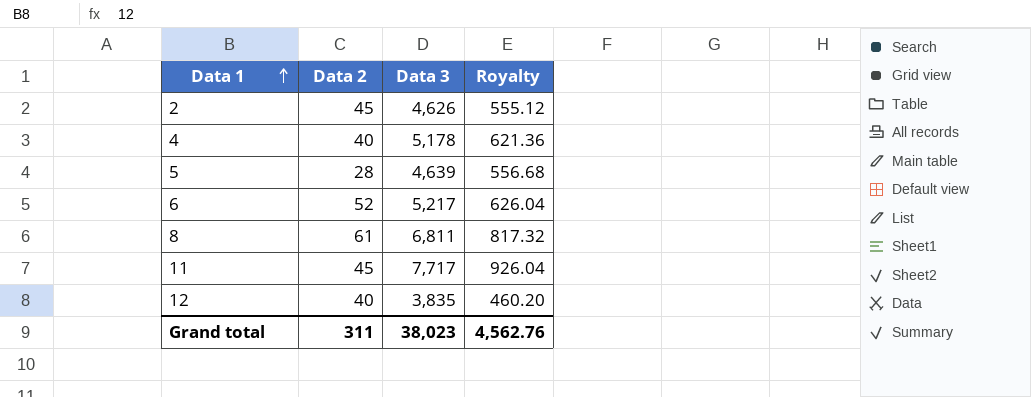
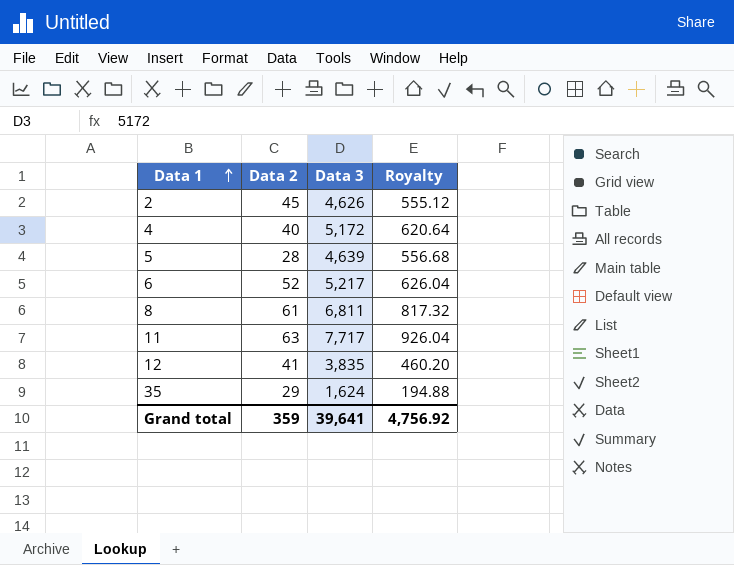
4 | Data 3: 5,178 -> 5,172
4 | Royalty: 621.36 -> 620.64
11 | Data 2: 45 -> 63
12 | Data 2: 40 -> 41
row 35: none -> 29 | 1,624 | 194.88
Grand total | Data 2: 311 -> 359
Grand total | Data 3: 38,023 -> 39,641
Grand total | Royalty: 4,562.76 -> 4,756.92

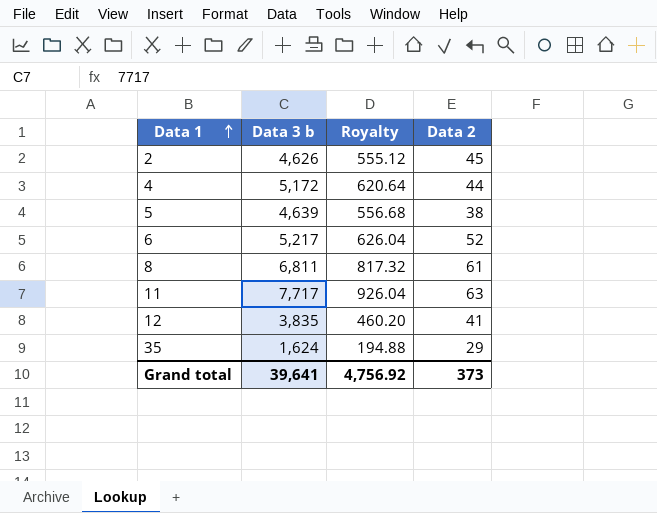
column name: Data 3 -> Data 3 b
column Data 2 | position: 2 -> 4
4 | Data 2: 40 -> 44
5 | Data 2: 28 -> 38
Grand total | Data 2: 359 -> 373

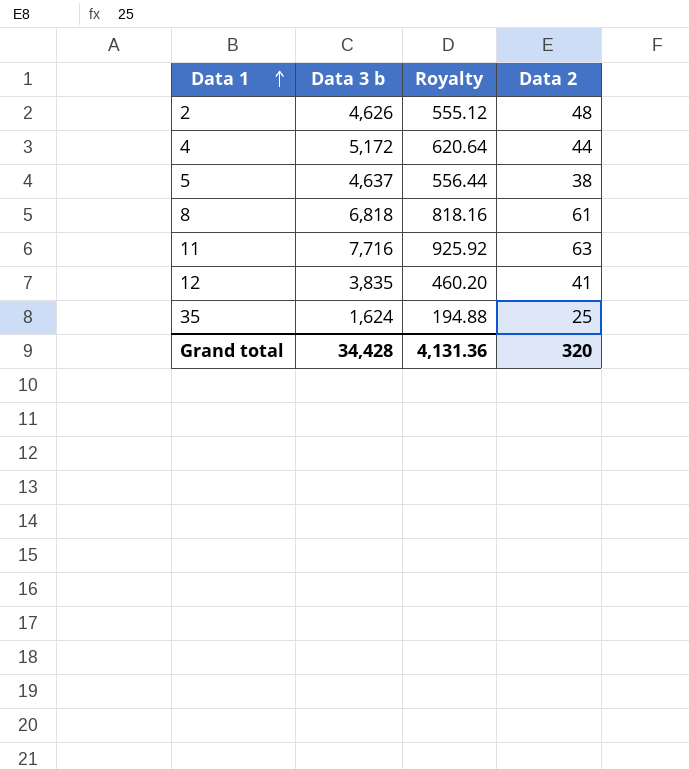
row 6: 5,217 | 626.04 | 52 -> none
2 | Data 2: 45 -> 48
5 | Data 3 b: 4,639 -> 4,637
5 | Royalty: 556.68 -> 556.44
8 | Data 3 b: 6,811 -> 6,818
8 | Royalty: 817.32 -> 818.16
11 | Data 3 b: 7,717 -> 7,716
11 | Royalty: 926.04 -> 925.92
35 | Data 2: 29 -> 25
Grand total | Data 3 b: 39,641 -> 34,428
Grand total | Royalty: 4,756.92 -> 4,131.36
Grand total | Data 2: 373 -> 320

